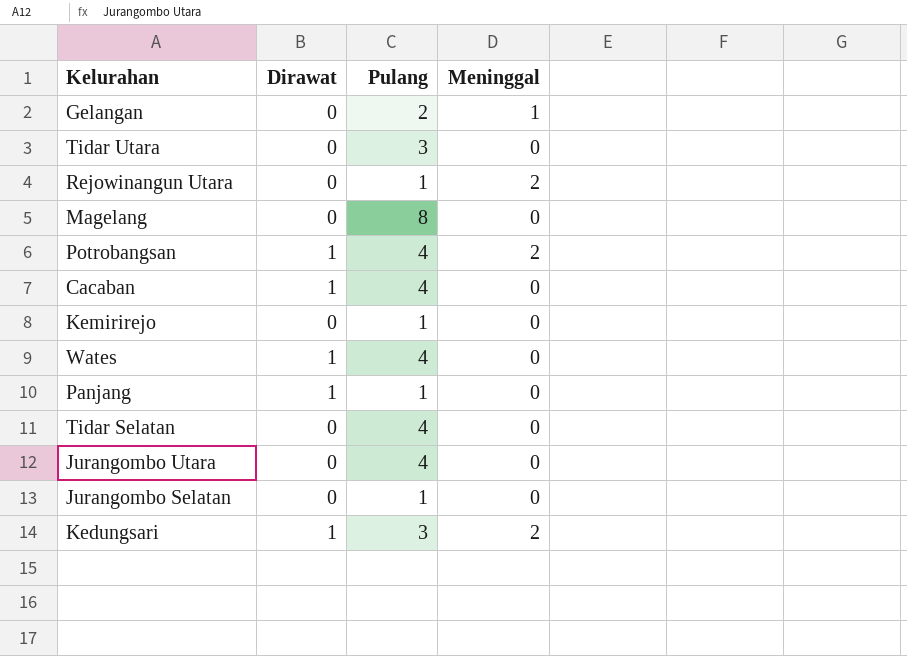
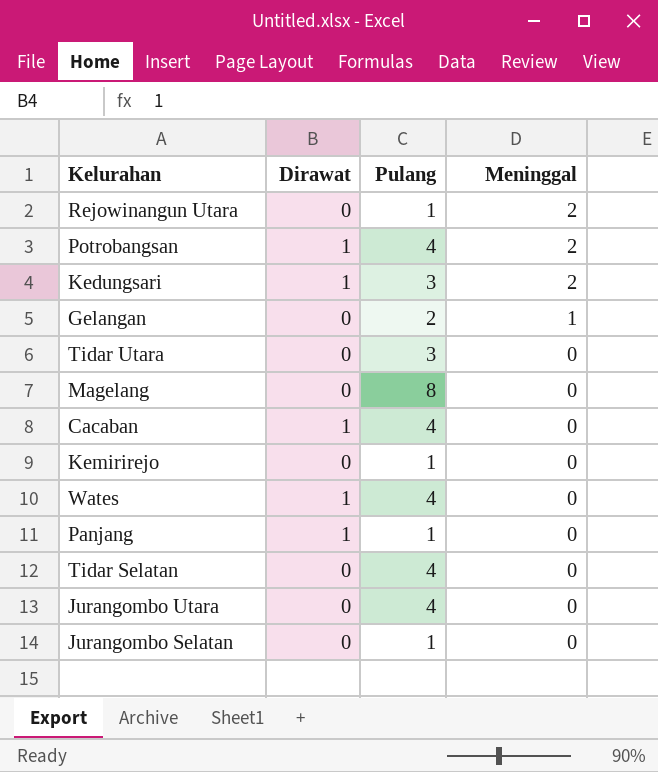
row order: none -> Meninggal descending

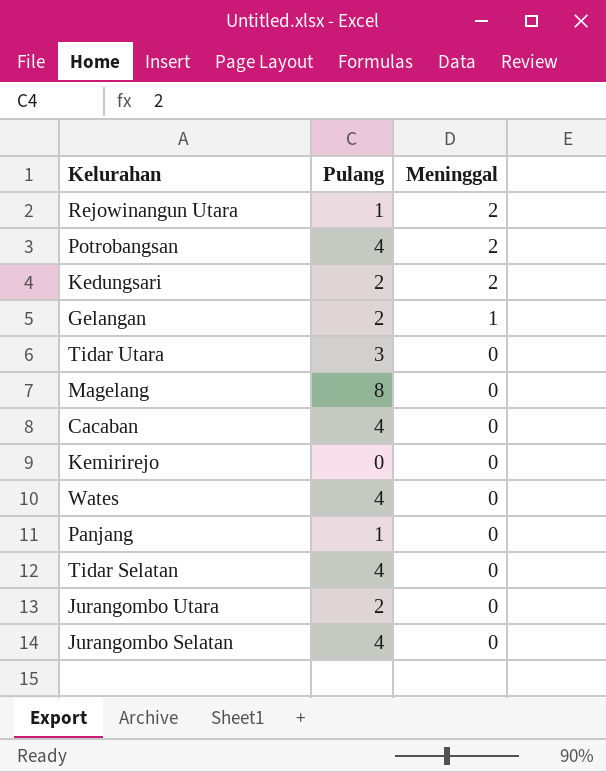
column Dirawat | position: 2 -> none
Kedungsari | Pulang: 3 -> 2
Kemirirejo | Pulang: 1 -> 0
Jurangombo Utara | Pulang: 4 -> 2
Jurangombo Selatan | Pulang: 1 -> 4

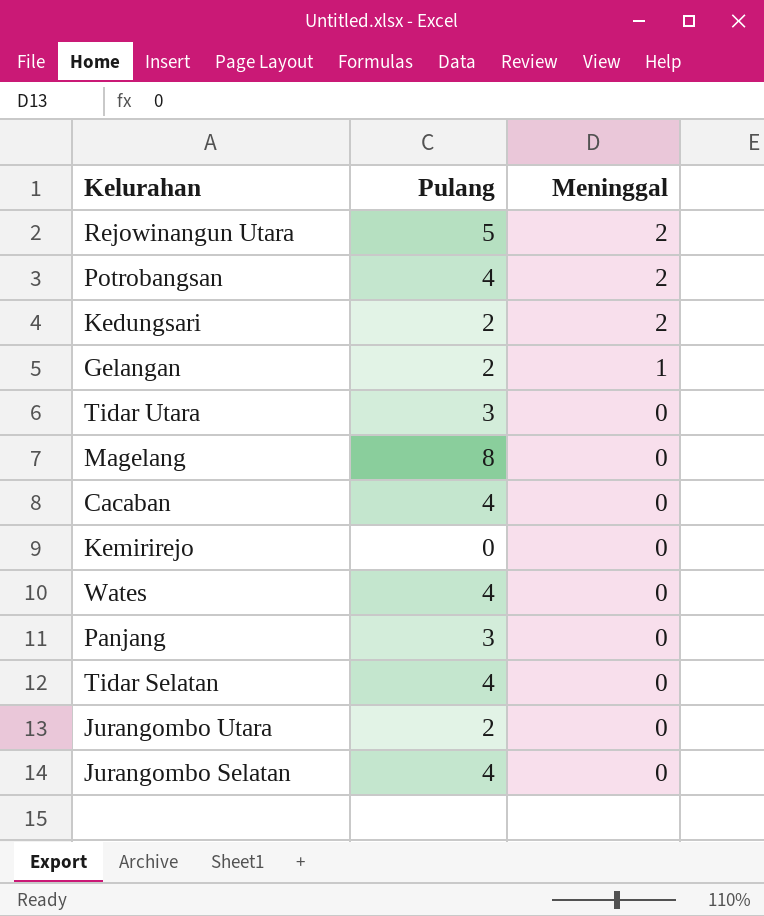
Rejowinangun Utara | Pulang: 1 -> 5
Panjang | Pulang: 1 -> 3

